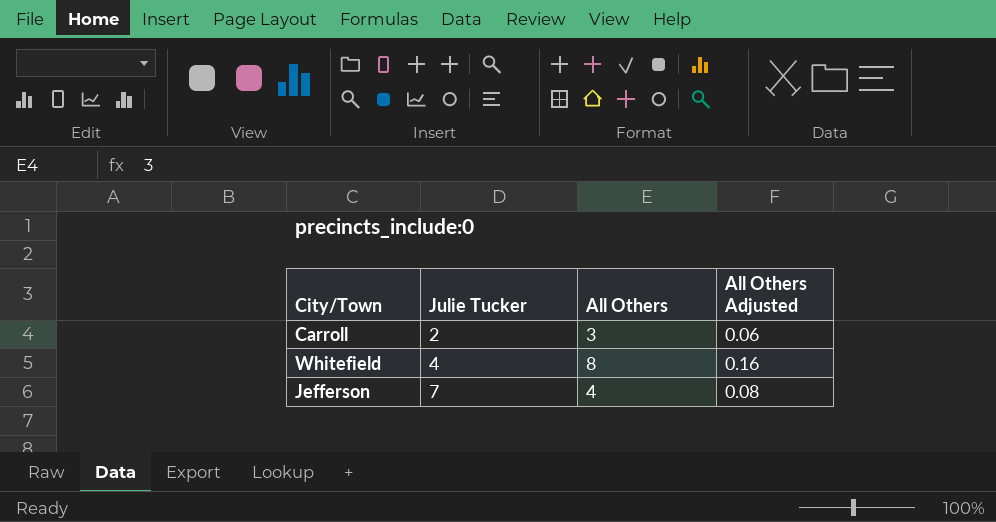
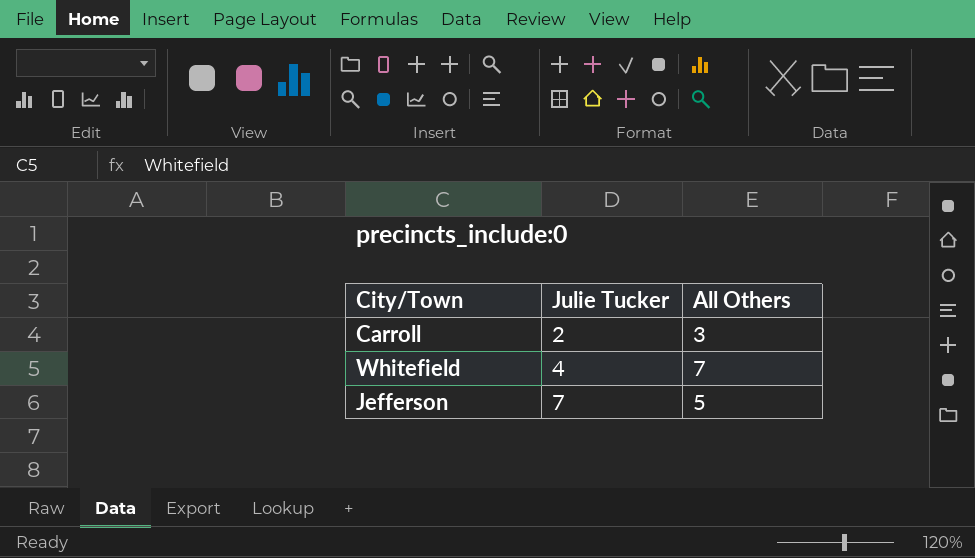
column All Others Adjusted | formula: [All Others] * 0.02 -> none
Whitefield | All Others: 8 -> 7
Jefferson | All Others: 4 -> 5

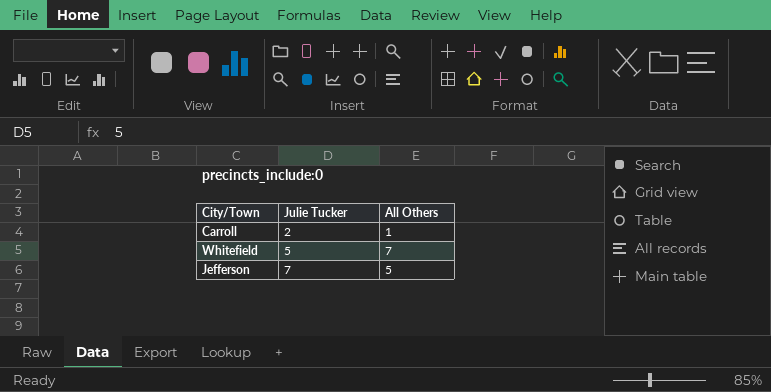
Carroll | All Others: 3 -> 1
Whitefield | Julie Tucker: 4 -> 5

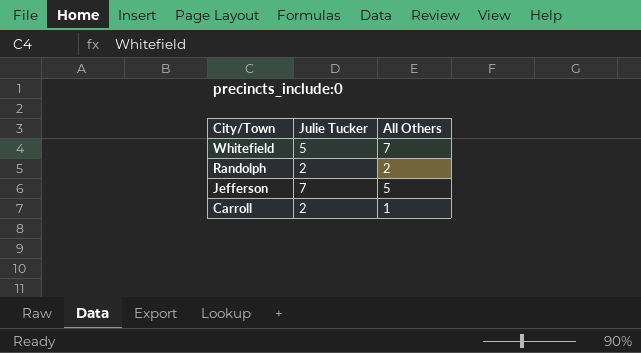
row order: Julie Tucker ascending -> City/Town descending
row Randolph: none -> 2 | 2

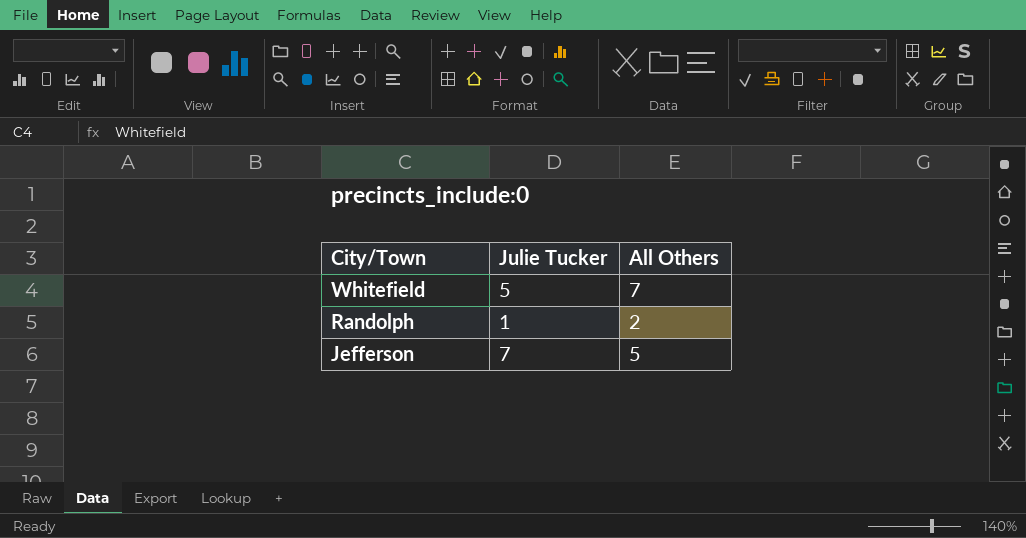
row Carroll: 2 | 1 -> none
Randolph | Julie Tucker: 2 -> 1

